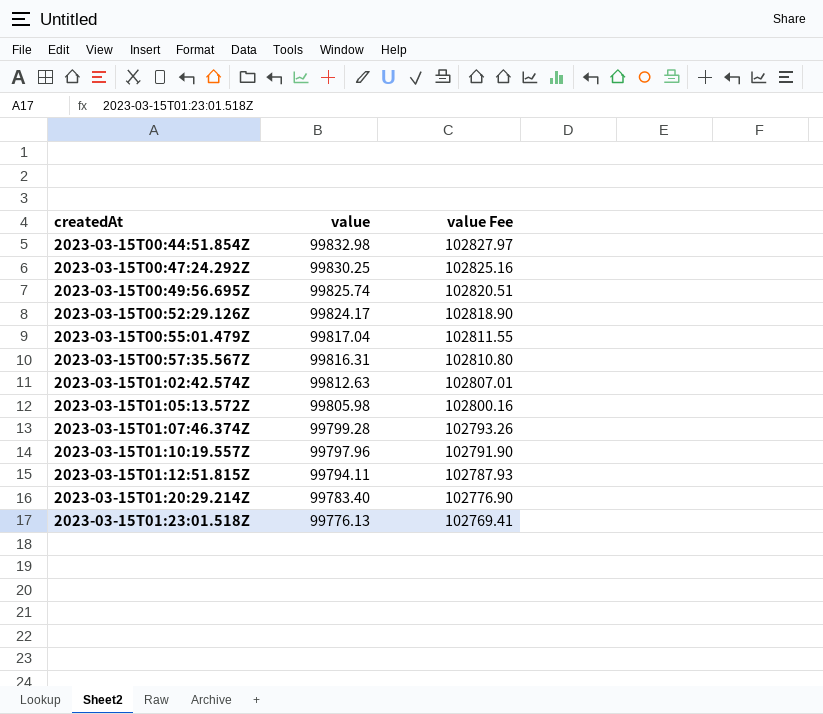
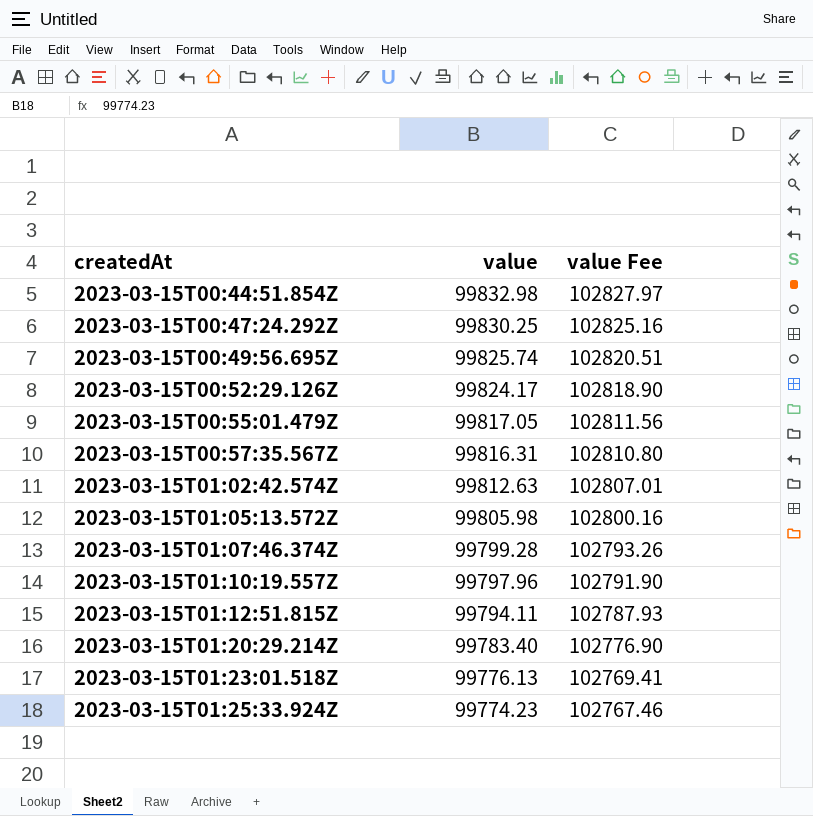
2023-03-15T00:55:01.479Z | value: 99817.04 -> 99817.05
2023-03-15T00:55:01.479Z | value Fee: 102811.55 -> 102811.56
row 2023-03-15T01:25:33.924Z: none -> 99774.23 | 102767.46

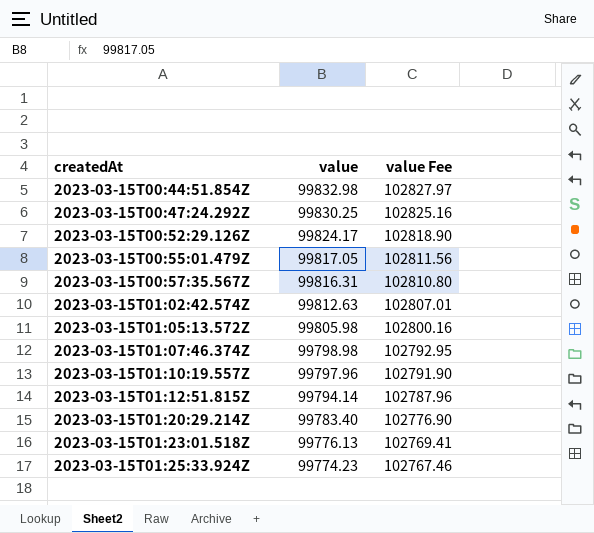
row 2023-03-15T00:49:56.695Z: 99825.74 | 102820.51 -> none
2023-03-15T01:07:46.374Z | value: 99799.28 -> 99798.98
2023-03-15T01:07:46.374Z | value Fee: 102793.26 -> 102792.95
2023-03-15T01:12:51.815Z | value: 99794.11 -> 99794.14
2023-03-15T01:12:51.815Z | value Fee: 102787.93 -> 102787.96

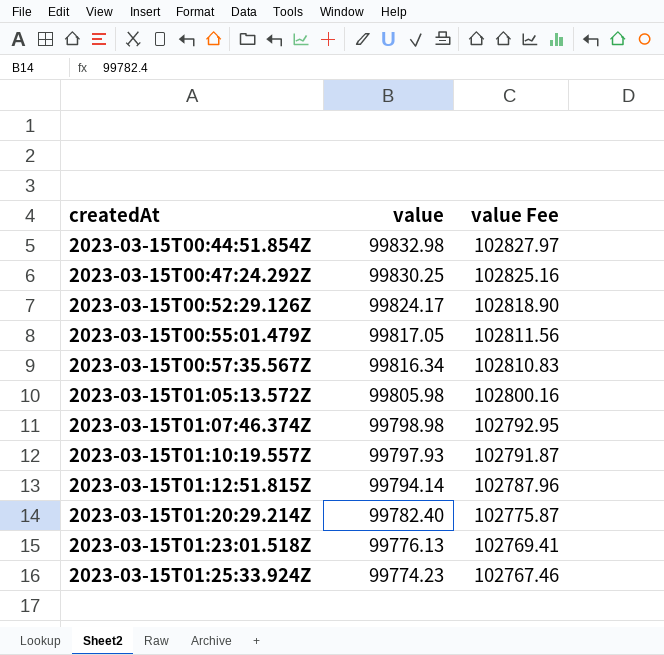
row 2023-03-15T01:02:42.574Z: 99812.63 | 102807.01 -> none
2023-03-15T00:57:35.567Z | value: 99816.31 -> 99816.34
2023-03-15T00:57:35.567Z | value Fee: 102810.80 -> 102810.83
2023-03-15T01:10:19.557Z | value: 99797.96 -> 99797.93
2023-03-15T01:10:19.557Z | value Fee: 102791.90 -> 102791.87
2023-03-15T01:20:29.214Z | value: 99783.40 -> 99782.40
2023-03-15T01:20:29.214Z | value Fee: 102776.90 -> 102775.87

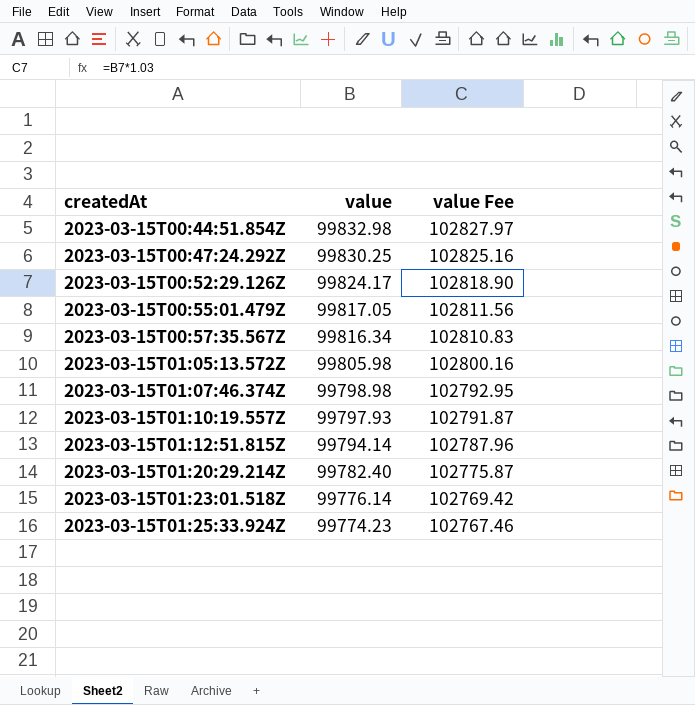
2023-03-15T01:23:01.518Z | value: 99776.13 -> 99776.14
2023-03-15T01:23:01.518Z | value Fee: 102769.41 -> 102769.42

